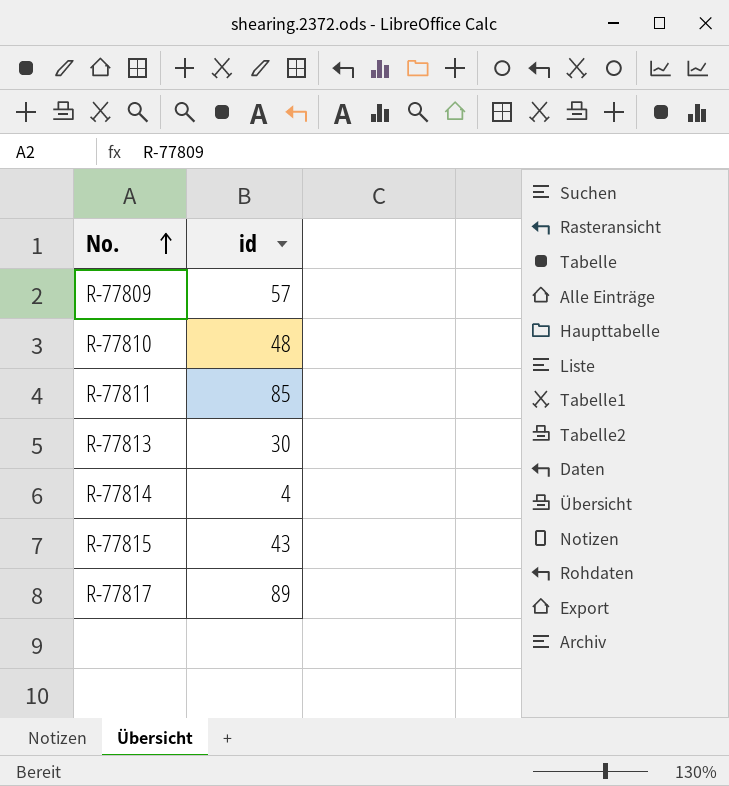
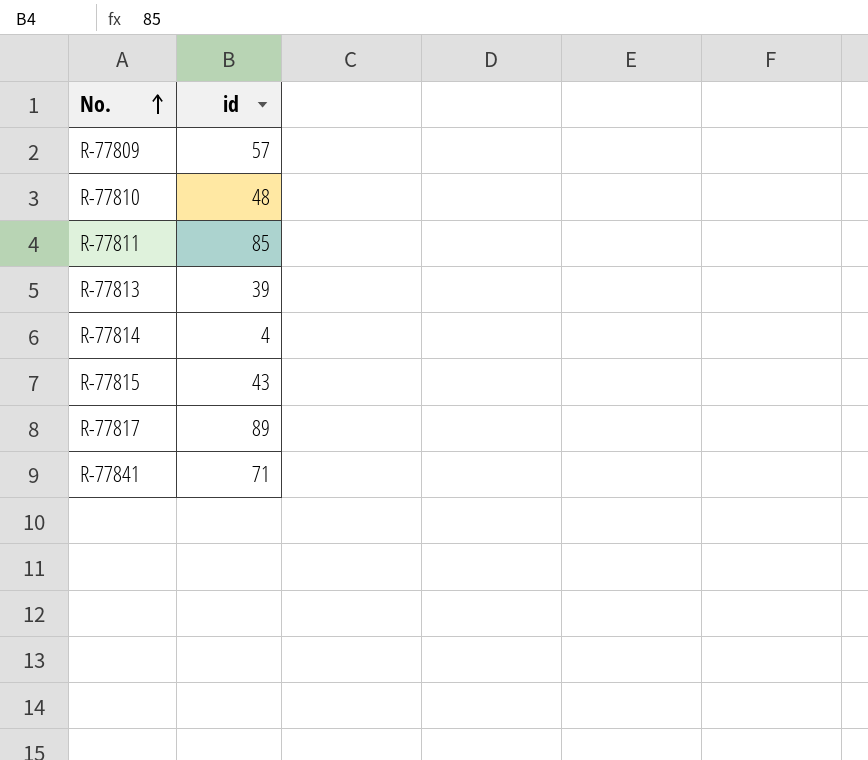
R-77813 | id: 30 -> 39
row R-77841: none -> 71

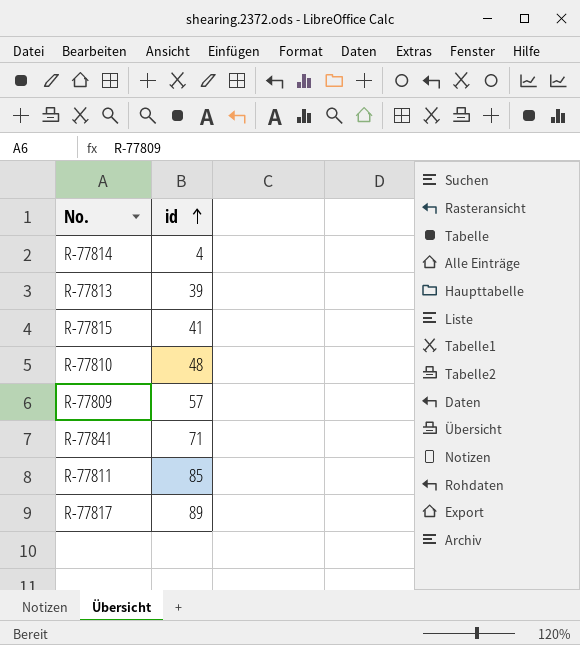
row order: No. ascending -> id ascending
R-77815 | id: 43 -> 41

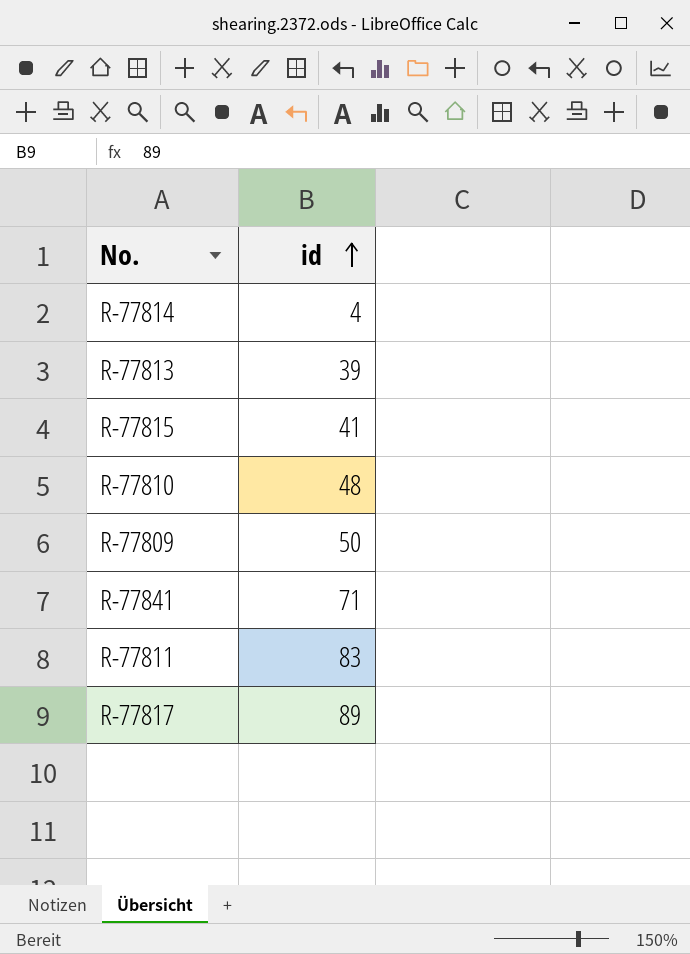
R-77809 | id: 57 -> 50
R-77811 | id: 85 -> 83

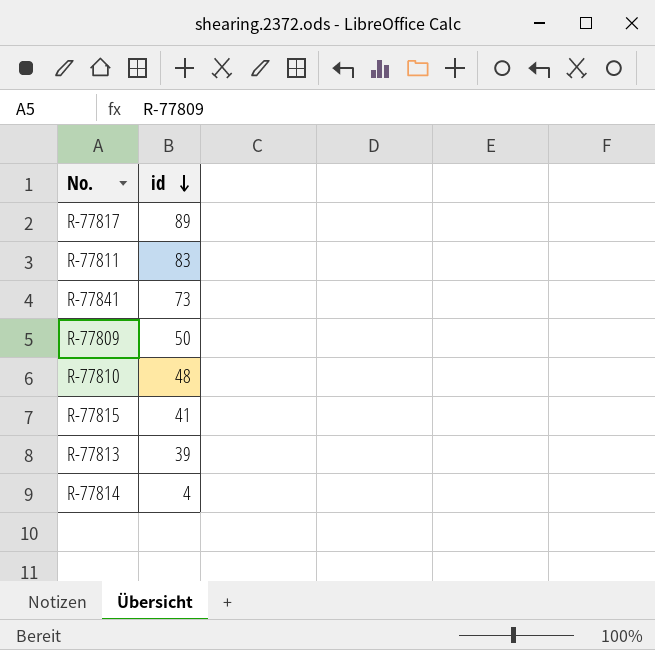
row order: id ascending -> id descending
R-77841 | id: 71 -> 73

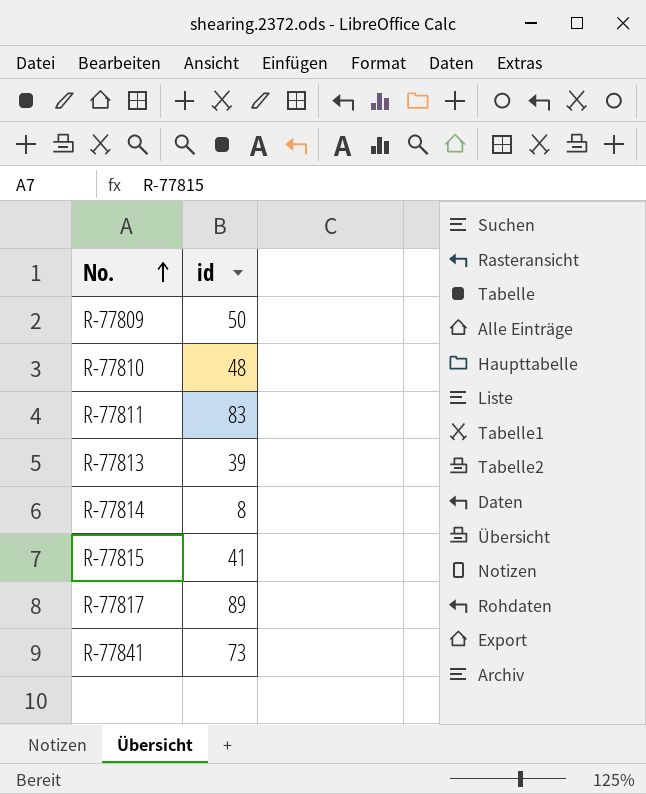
row order: id descending -> No. ascending
R-77814 | id: 4 -> 8

